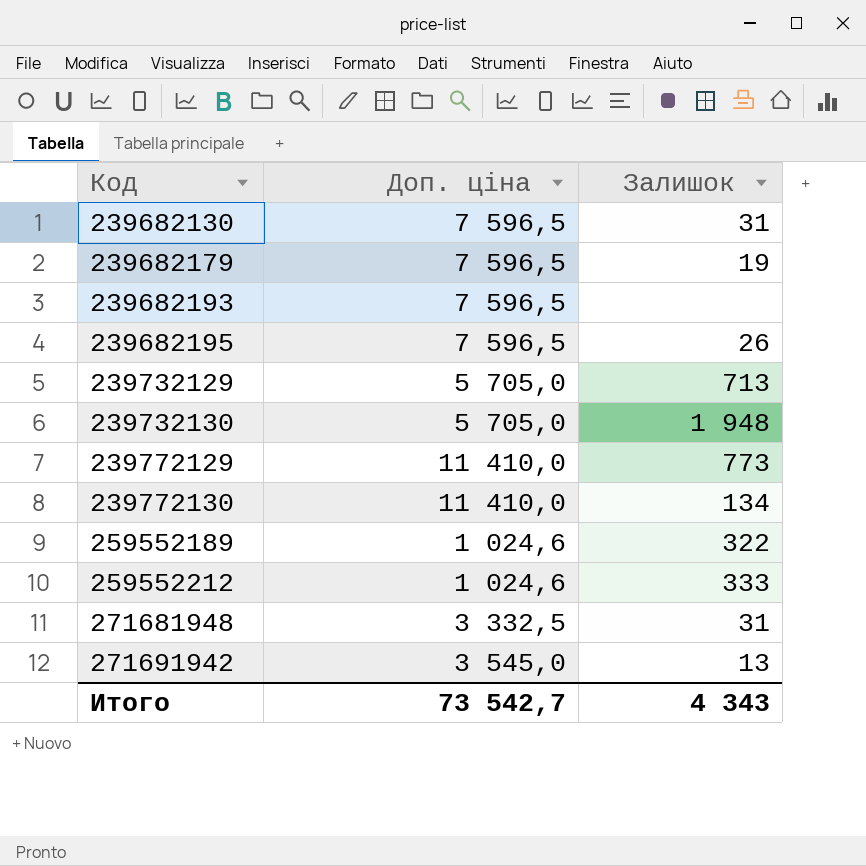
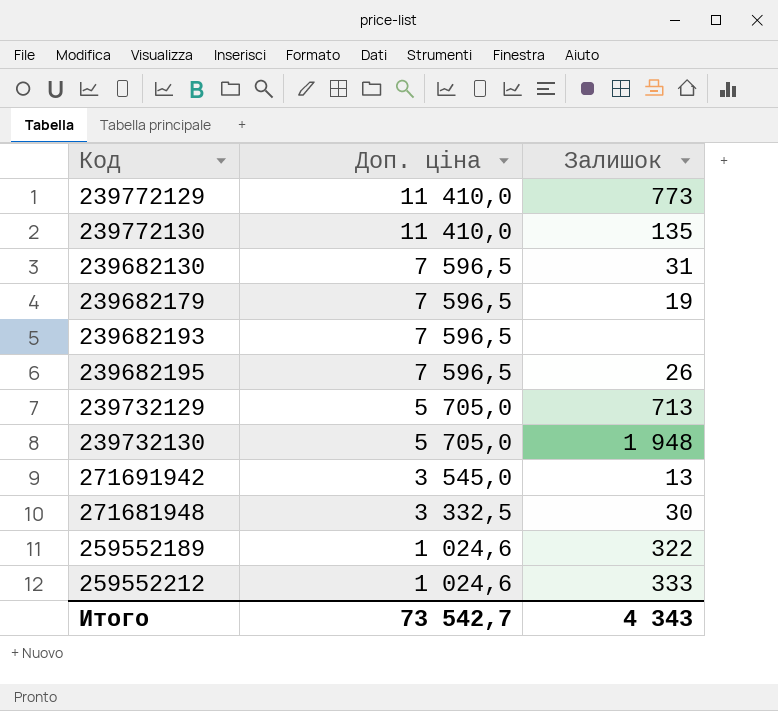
row order: Код ascending -> Доп. ціна descending
239772130 | Залишок: 134 -> 135
271681948 | Залишок: 31 -> 30

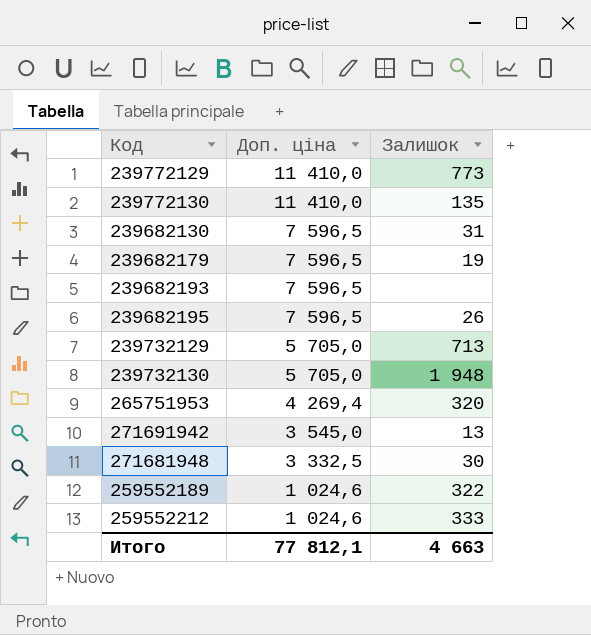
row 265751953: none -> 4 269,4 | 320
Итого | Доп. ціна: 73 542,7 -> 77 812,1
Итого | Залишок: 4 343 -> 4 663

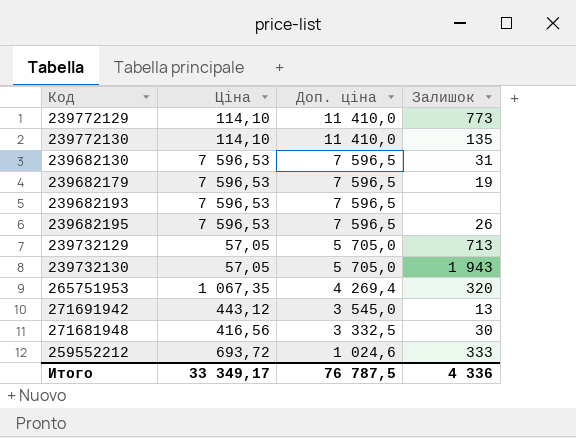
column Ціна | position: none -> 2
row 259552189: 1 024,6 | 322 -> none
239732130 | Залишок: 1 948 -> 1 943
Итого | Доп. ціна: 77 812,1 -> 76 787,5
Итого | Залишок: 4 663 -> 4 336

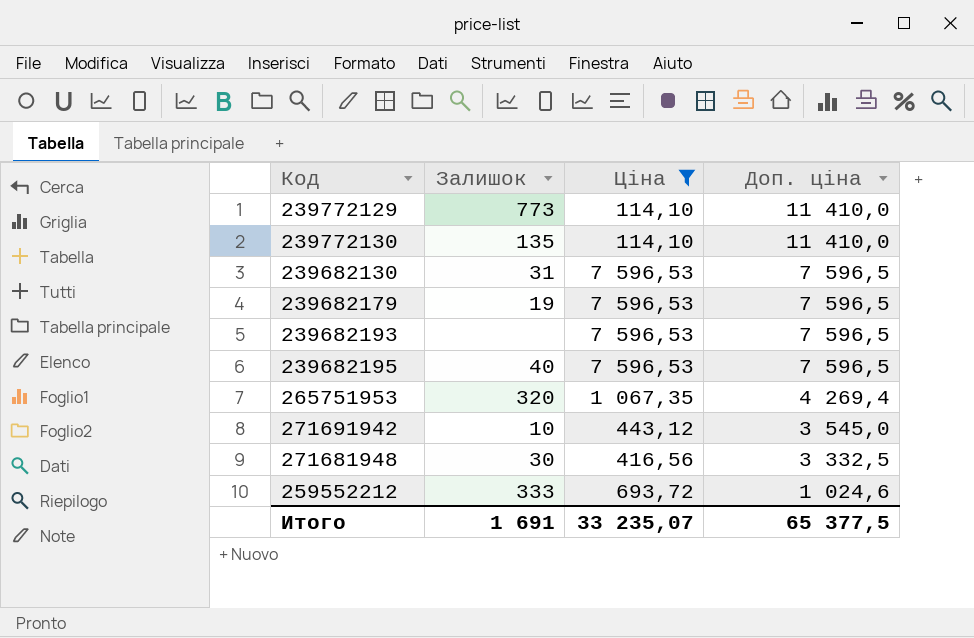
filter: none -> Ціна != 57,05
column Залишок | position: 4 -> 2
239682195 | Залишок: 26 -> 40
271691942 | Залишок: 13 -> 10
Итого | Залишок: 4 336 -> 1 691
Итого | Ціна: 33 349,17 -> 33 235,07
Итого | Доп. ціна: 76 787,5 -> 65 377,5

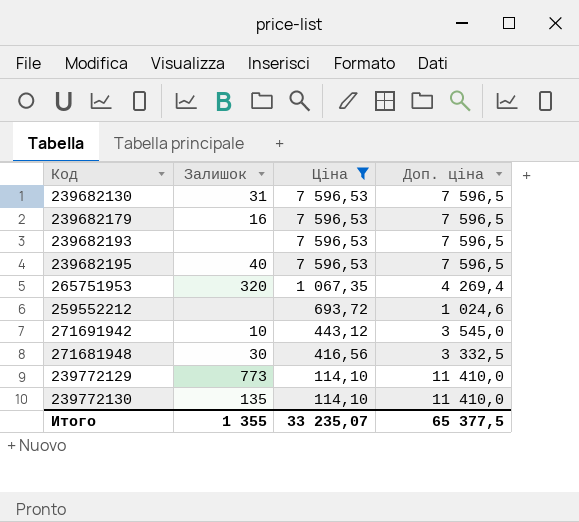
row order: Доп. ціна descending -> Ціна descending
239682179 | Залишок: 19 -> 16
259552212 | Залишок: 333 -> none
Итого | Залишок: 1 691 -> 1 355

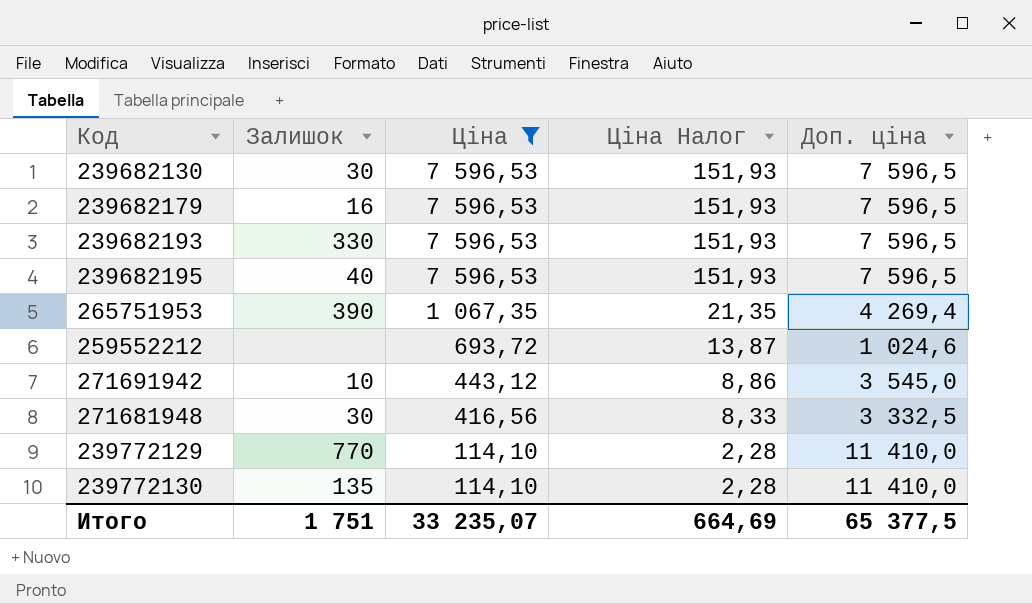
column Ціна Налог | formula: none -> [Ціна] * 0,02
239682130 | Залишок: 31 -> 30
239682193 | Залишок: none -> 330
265751953 | Залишок: 320 -> 390
239772129 | Залишок: 773 -> 770
Итого | Залишок: 1 355 -> 1 751

